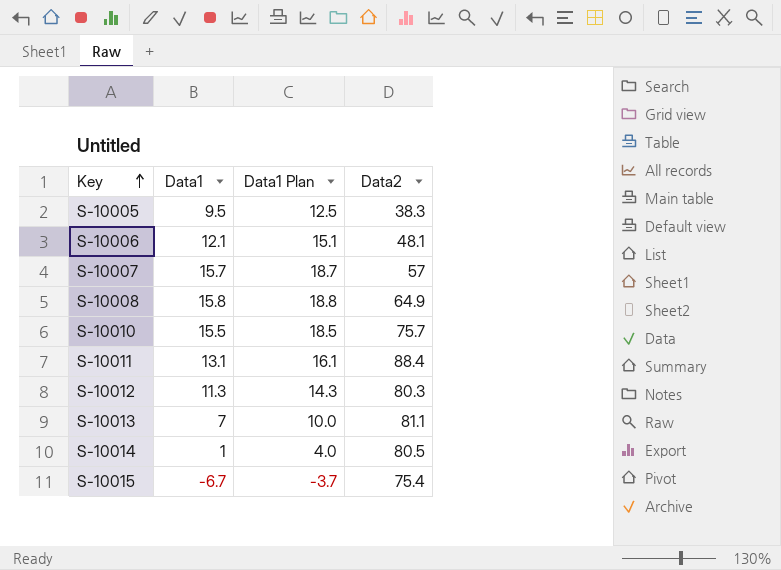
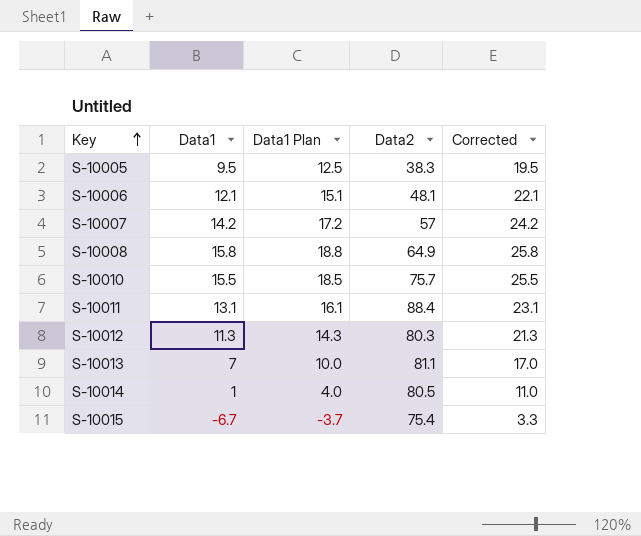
column Corrected | formula: none -> [Data1] + 10
S-10007 | Data1: 15.7 -> 14.2
S-10007 | Data1 Plan: 18.7 -> 17.2

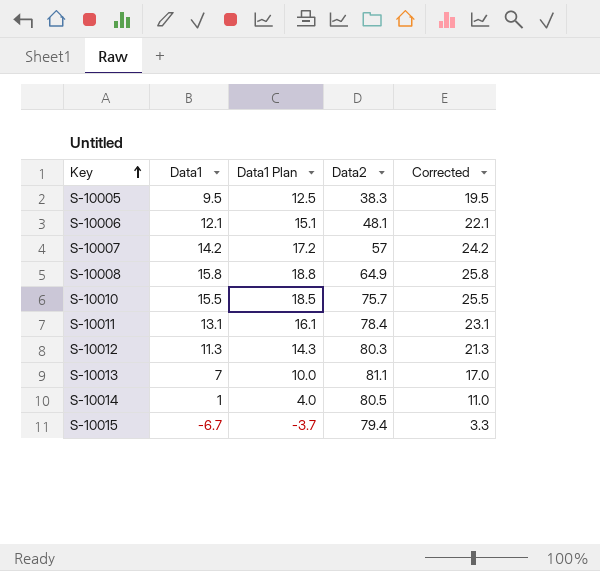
S-10011 | Data2: 88.4 -> 78.4
S-10015 | Data2: 75.4 -> 79.4

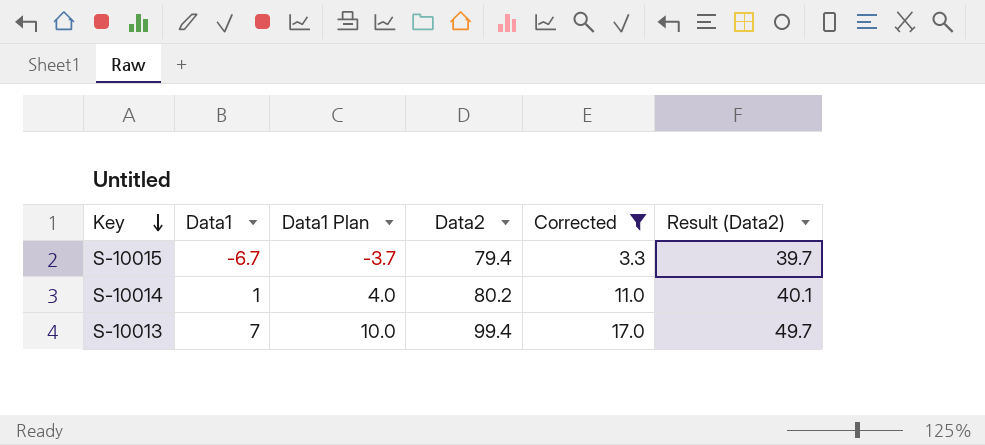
filter: none -> Corrected <= 17.0
row order: Key ascending -> Key descending
column Result (Data2) | formula: none -> [Data2] * 0.5
S-10014 | Data2: 80.5 -> 80.2
S-10013 | Data2: 81.1 -> 99.4

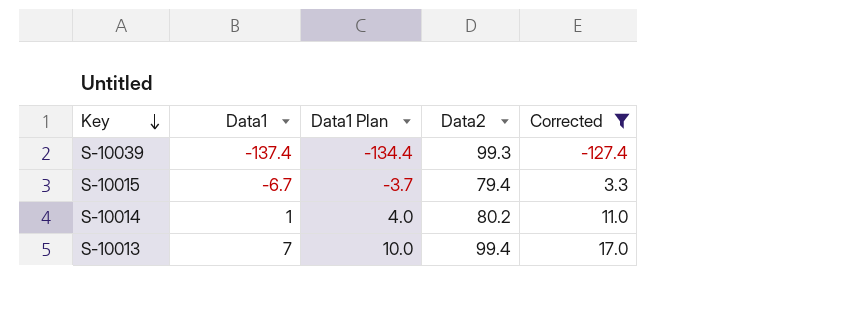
column Result (Data2) | formula: [Data2] * 0.5 -> none
row S-10039: none -> -137.4 | -134.4 | 99.3 | -127.4

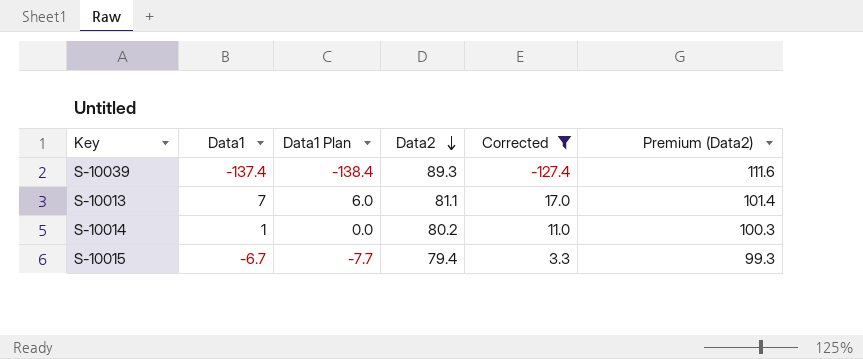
row order: Key descending -> Data2 descending
column Data1 Plan | formula: [Data1] + 3 -> [Data1] - 1
column Premium (Data2) | formula: none -> [Data2] * 1.25
S-10039 | Data2: 99.3 -> 89.3
S-10013 | Data2: 99.4 -> 81.1

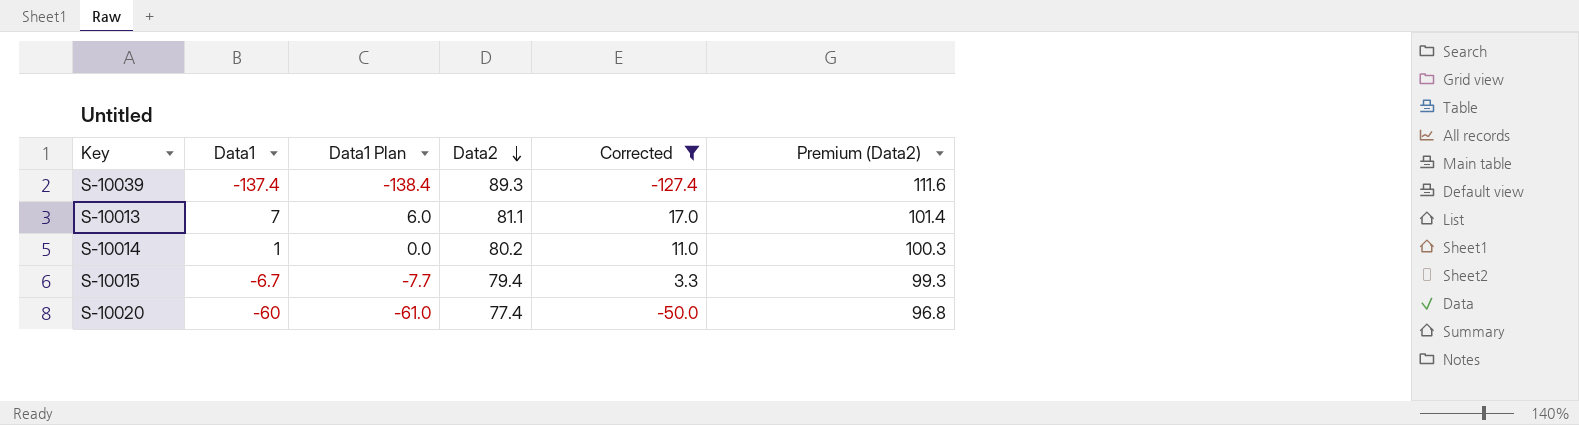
row S-10020: none -> -60 | -61.0 | 77.4 | -50.0 | 96.8

